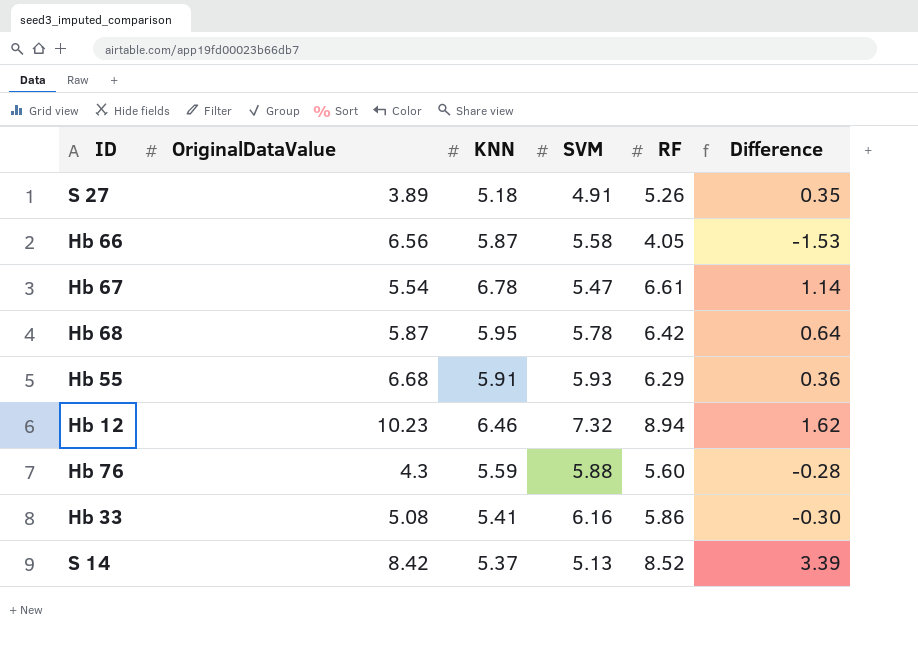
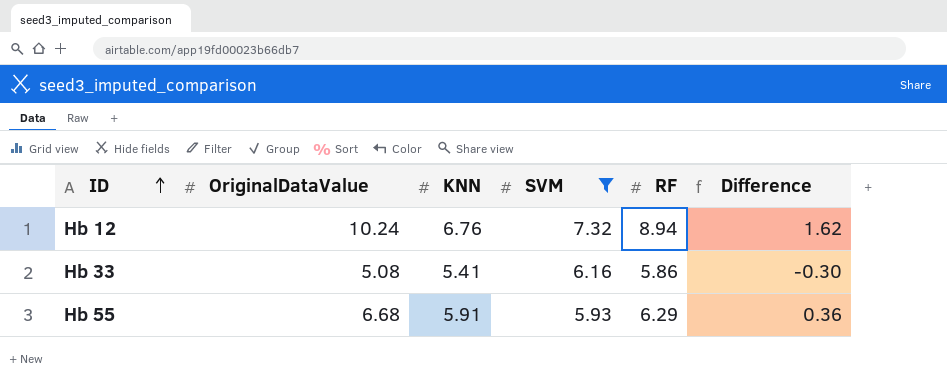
filter: none -> SVM >= 5.93
row order: none -> ID ascending
Hb 12 | OriginalDataValue: 10.23 -> 10.24
Hb 12 | KNN: 6.46 -> 6.76

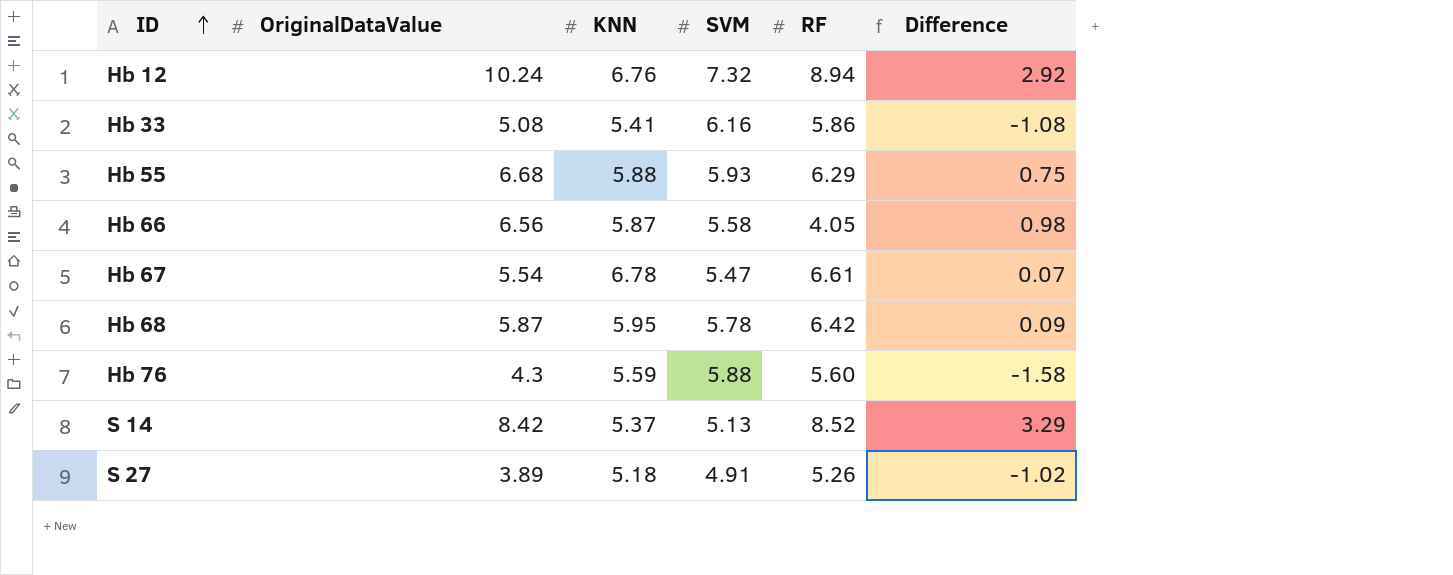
filter: SVM >= 5.93 -> none
column Difference | formula: [RF] - [SVM] -> [OriginalDataValue] - [SVM]
Hb 55 | KNN: 5.91 -> 5.88

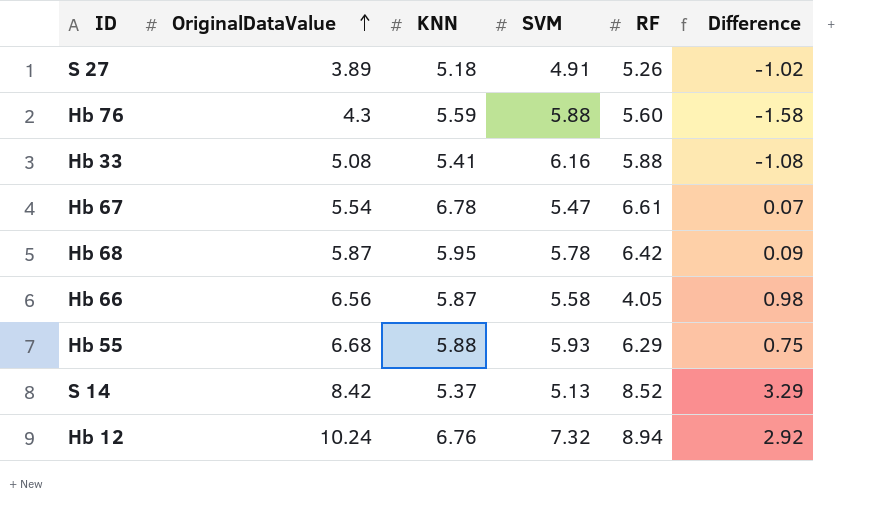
row order: ID ascending -> OriginalDataValue ascending
Hb 33 | RF: 5.86 -> 5.88

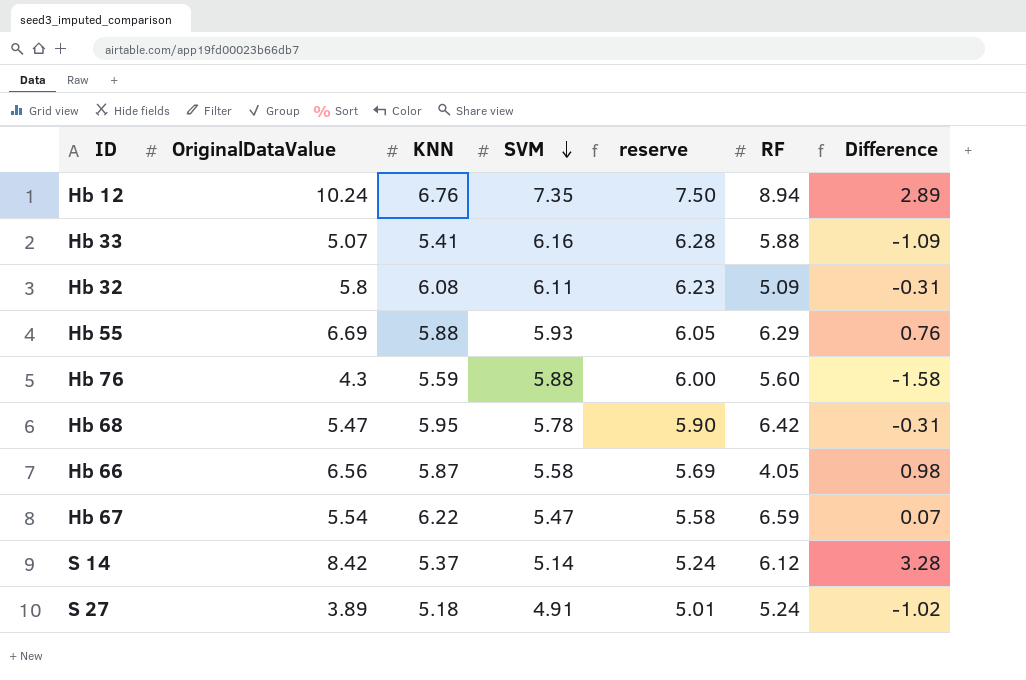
row order: OriginalDataValue ascending -> SVM descending
column reserve | formula: none -> [SVM] * 1.02
Hb 12 | SVM: 7.32 -> 7.35
Hb 12 | Difference: 2.92 -> 2.89
Hb 33 | OriginalDataValue: 5.08 -> 5.07
Hb 33 | Difference: -1.08 -> -1.09
row Hb 32: none -> 5.8 | 6.08 | 6.11 | 6.23 | 5.09 | -0.31
Hb 55 | OriginalDataValue: 6.68 -> 6.69
Hb 55 | Difference: 0.75 -> 0.76
Hb 68 | OriginalDataValue: 5.87 -> 5.47
Hb 68 | Difference: 0.09 -> -0.31
Hb 67 | KNN: 6.78 -> 6.22
Hb 67 | RF: 6.61 -> 6.59
S 14 | SVM: 5.13 -> 5.14
S 14 | RF: 8.52 -> 6.12
S 14 | Difference: 3.29 -> 3.28
S 27 | RF: 5.26 -> 5.24

